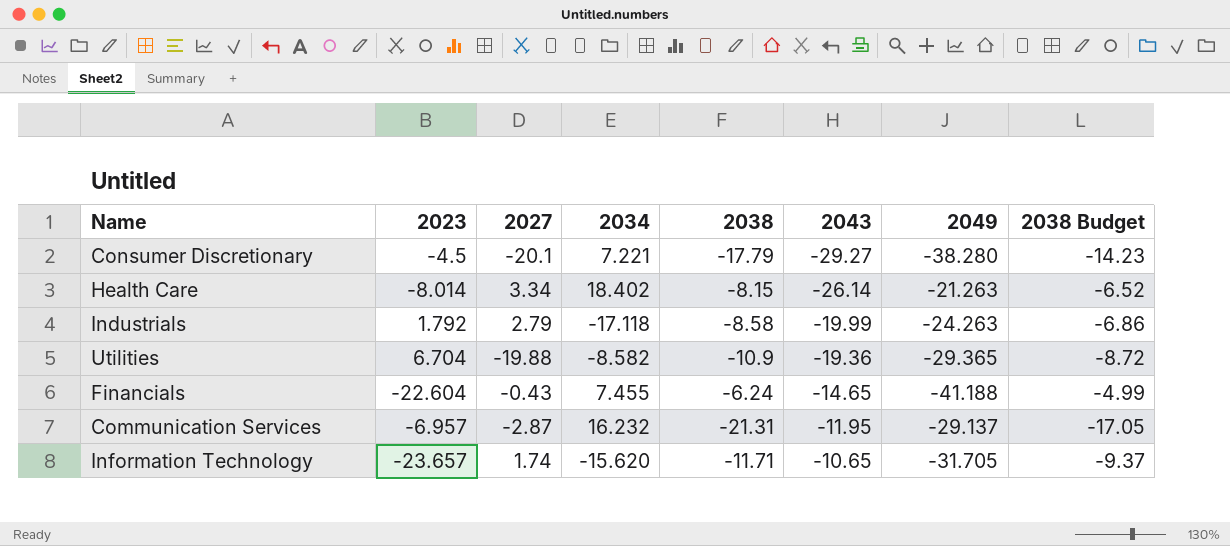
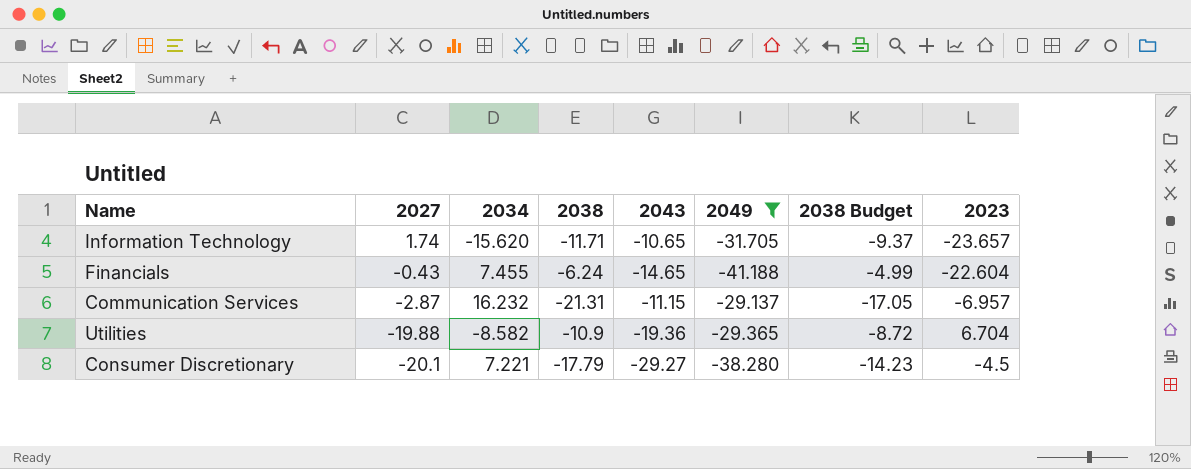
filter: none -> 2049 <= -29.137
row order: 2043 ascending -> 2027 descending
column 2023 | position: 2 -> 8
Communication Services | 2043: -11.95 -> -11.15

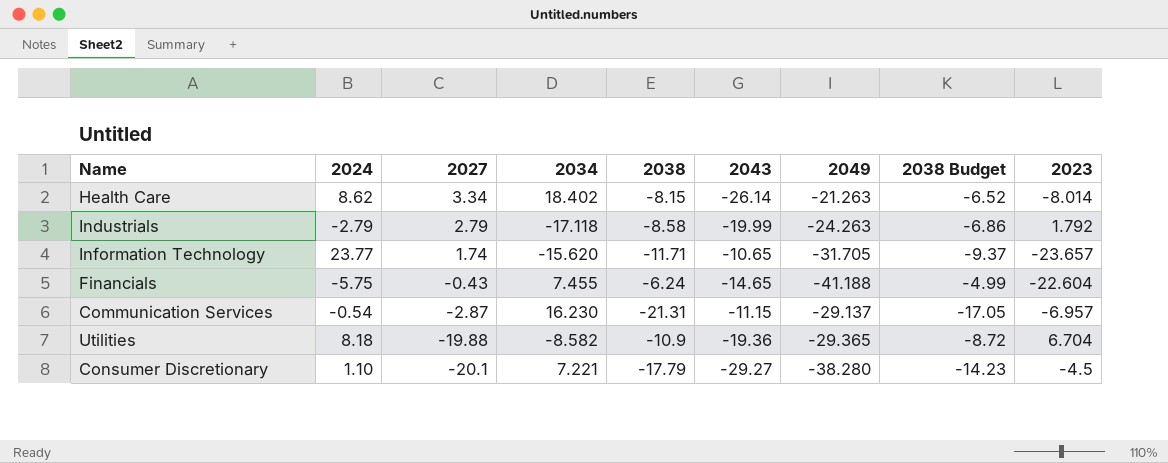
filter: 2049 <= -29.137 -> none
column 2024 | position: none -> 2
Communication Services | 2034: 16.232 -> 16.230

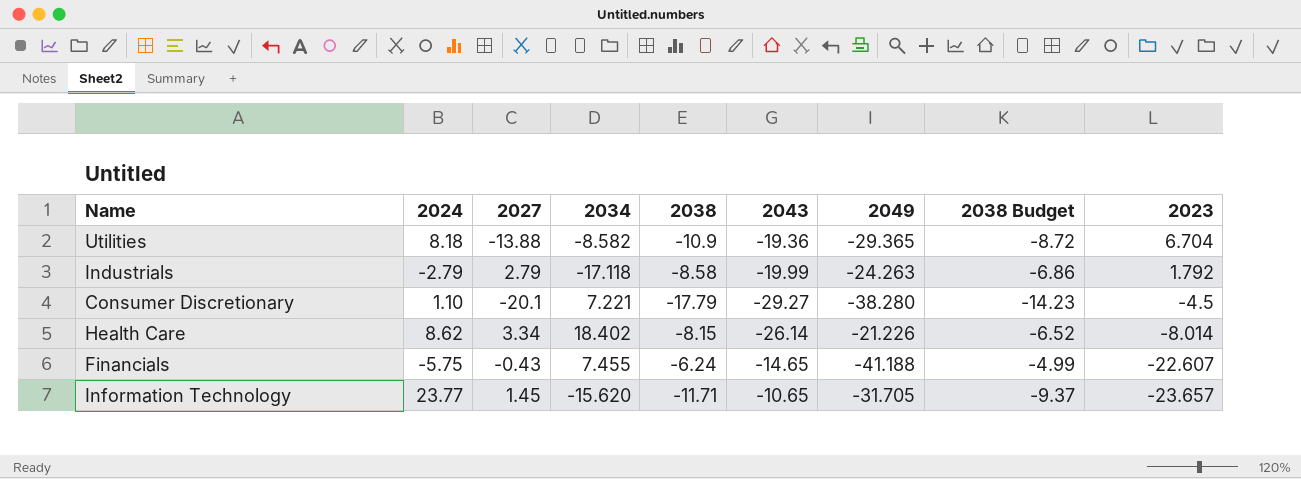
row order: 2027 descending -> 2023 descending
row Communication Services: -0.54 | -2.87 | 16.230 | -21.31 | -11.15 | -29.137 | -17.05 | -6.957 -> none
Utilities | 2027: -19.88 -> -13.88
Health Care | 2049: -21.263 -> -21.226
Financials | 2023: -22.604 -> -22.607
Information Technology | 2027: 1.74 -> 1.45

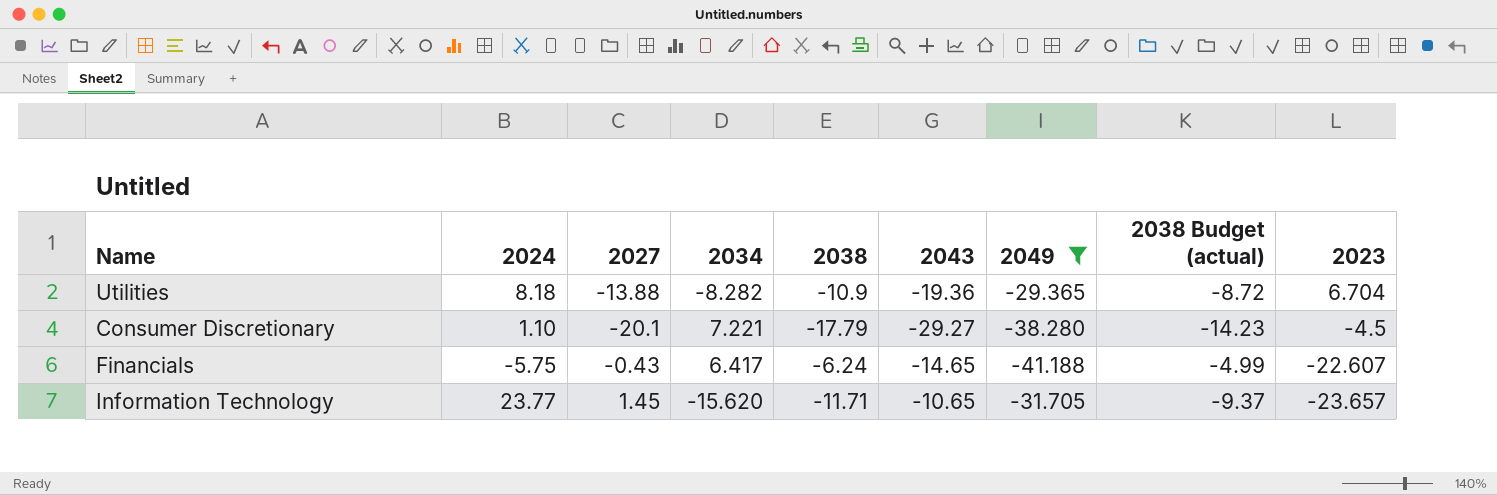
filter: none -> 2049 <= -29.365
column name: 2038 Budget -> 2038 Budget (actual)
Utilities | 2034: -8.582 -> -8.282
Financials | 2034: 7.455 -> 6.417

